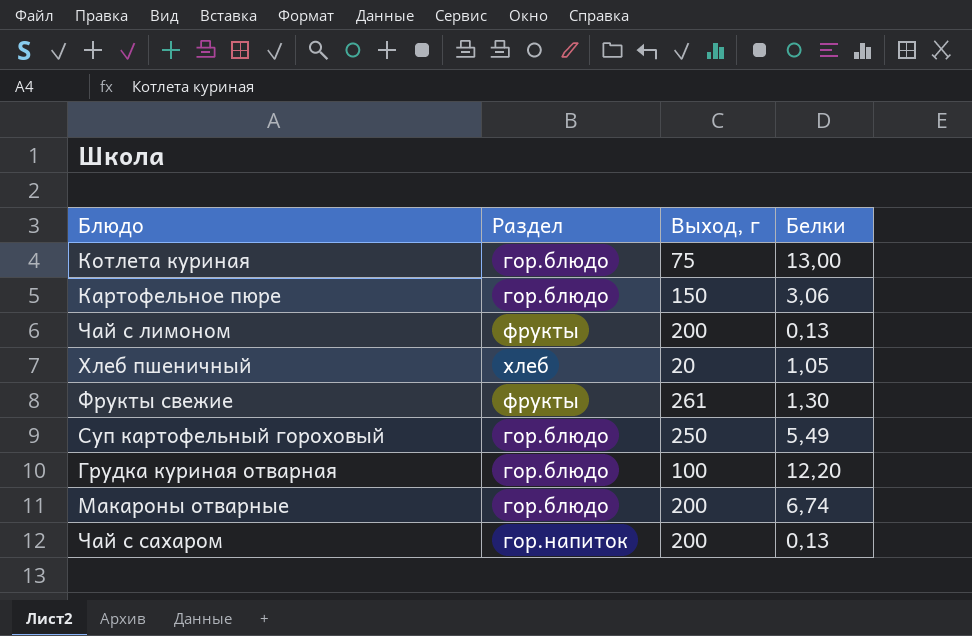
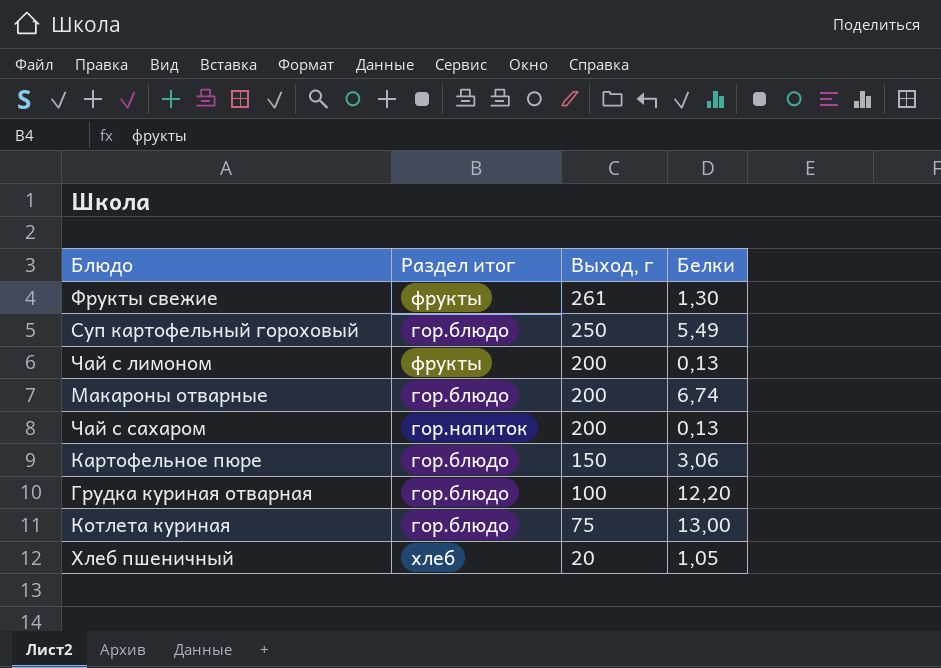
row order: none -> Выход, г descending
column name: Раздел -> Раздел итог

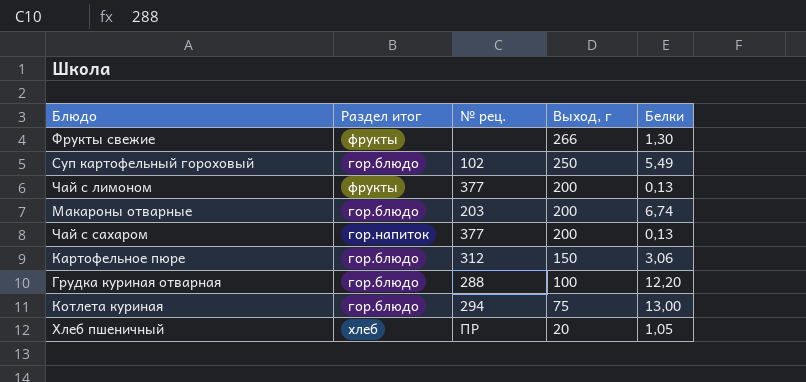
column № рец. | position: none -> 3
Фрукты свежие | Выход, г: 261 -> 266

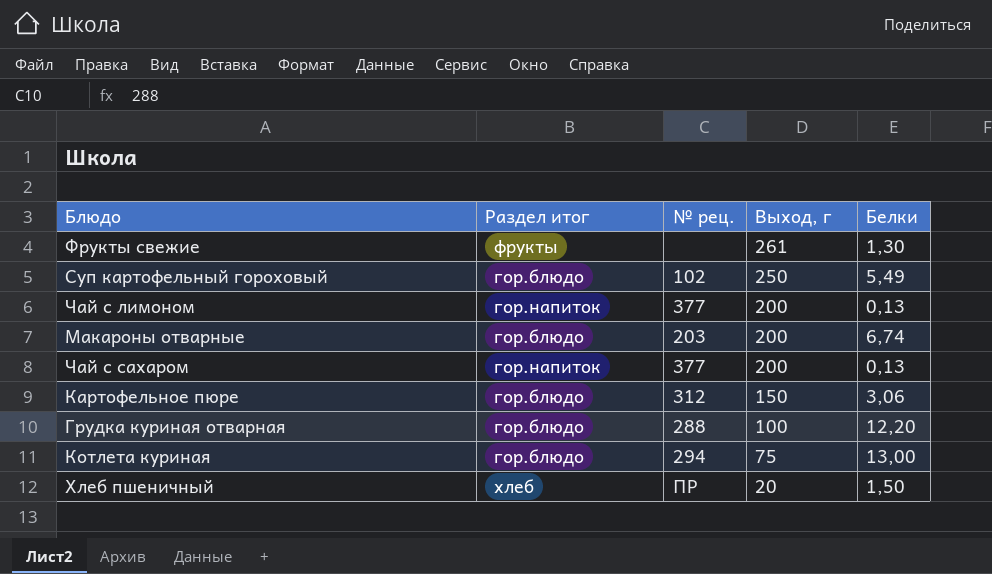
Фрукты свежие | Выход, г: 266 -> 261
Чай с лимоном | Раздел итог: фрукты -> гор.напиток
Хлеб пшеничный | Белки: 1,05 -> 1,50

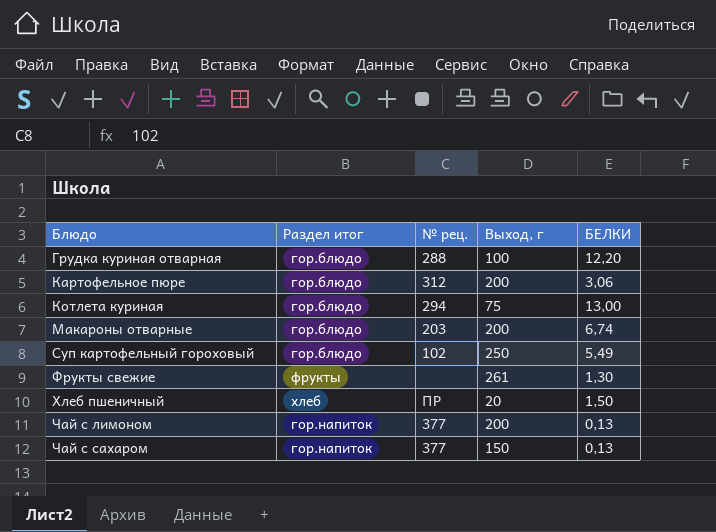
row order: Выход, г descending -> Блюдо ascending
column name: Белки -> БЕЛКИ
Картофельное пюре | Выход, г: 150 -> 200
Чай с сахаром | Выход, г: 200 -> 150

